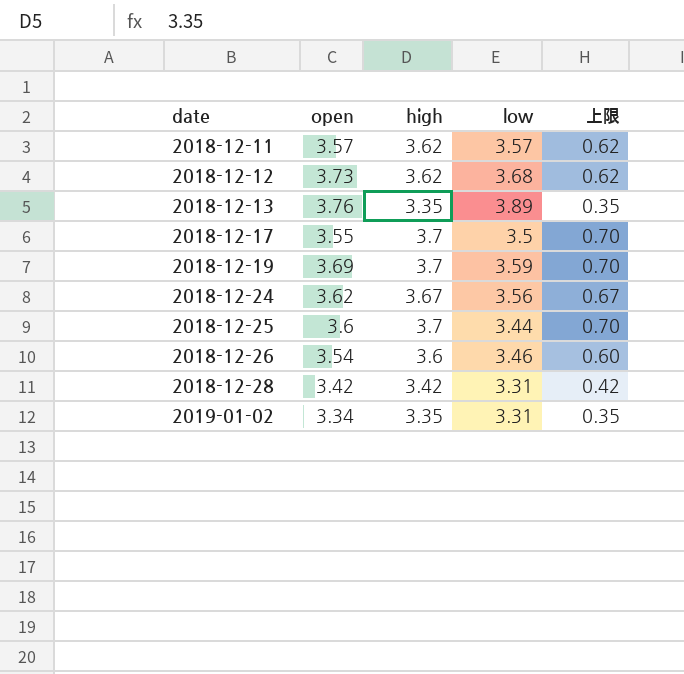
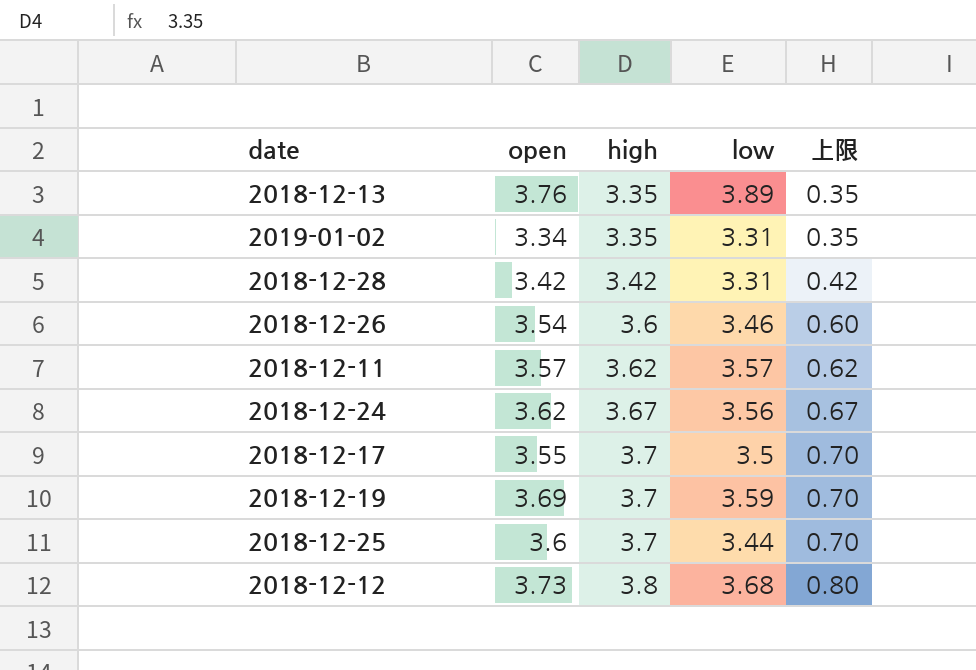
row order: date ascending -> high ascending
2018-12-12 | high: 3.62 -> 3.8
2018-12-12 | 上限: 0.62 -> 0.80

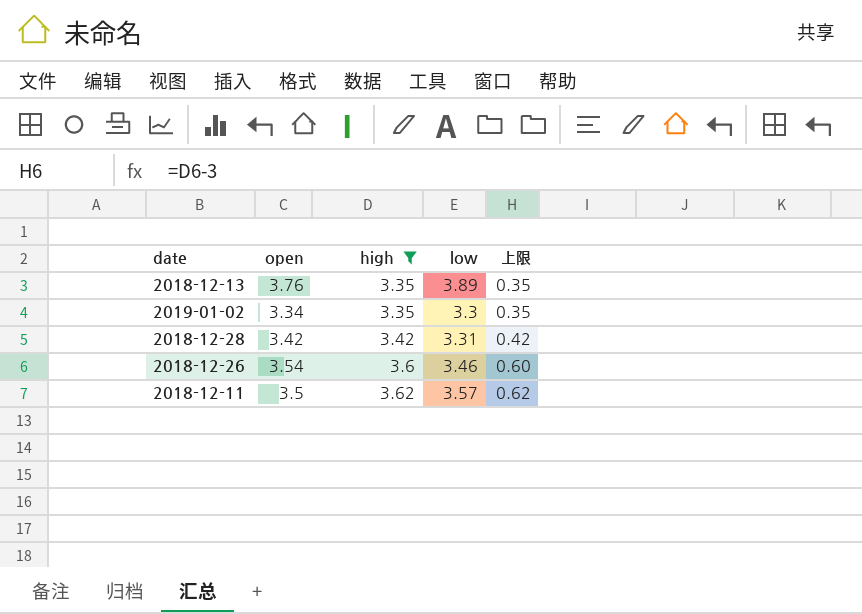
filter: none -> high <= 3.62
2019-01-02 | low: 3.31 -> 3.3
2018-12-11 | open: 3.57 -> 3.5

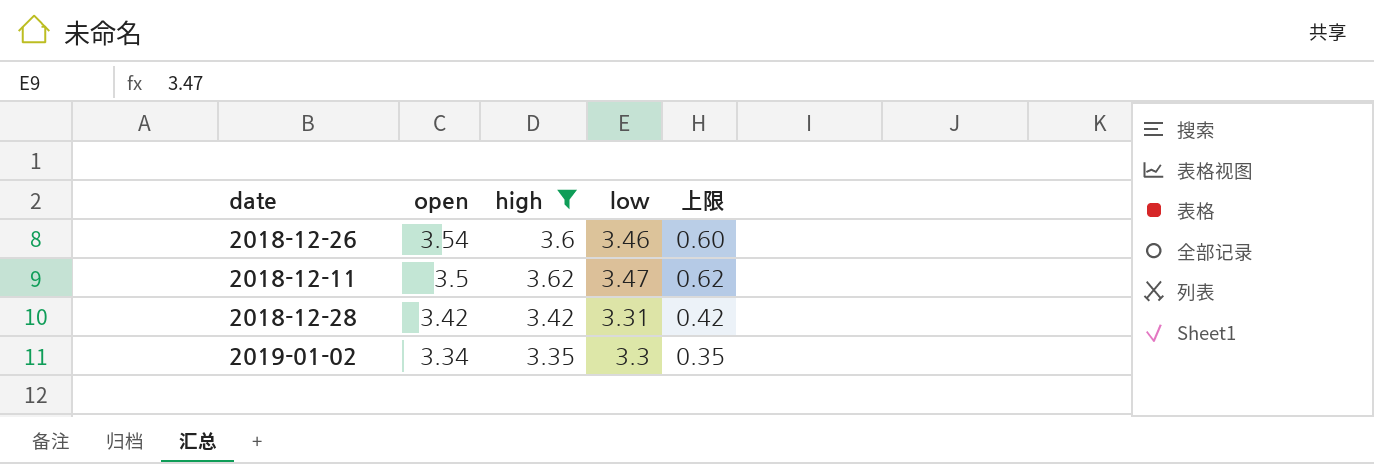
row order: high ascending -> open descending
row 2018-12-13: 3.76 | 3.35 | 3.89 | 0.35 -> none
2018-12-11 | low: 3.57 -> 3.47

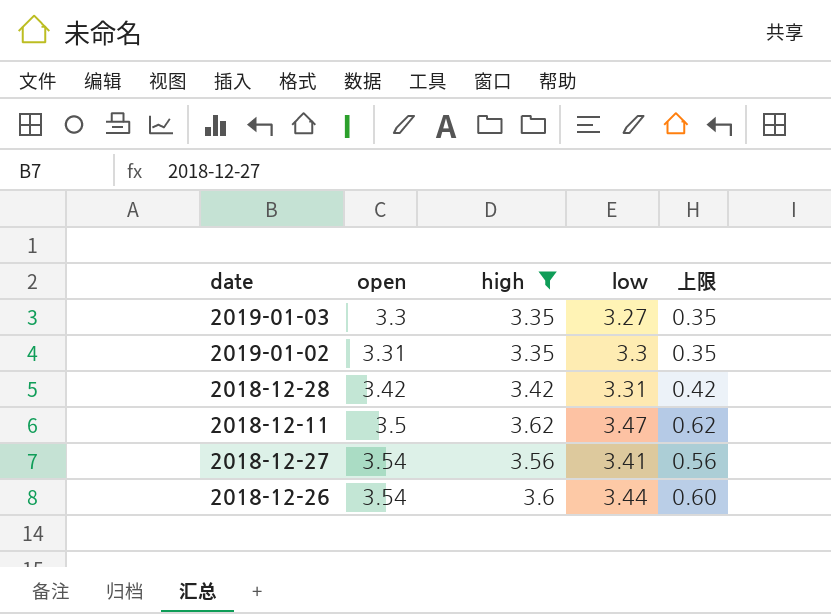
row order: open descending -> open ascending
row 2019-01-03: none -> 3.3 | 3.35 | 3.27 | 0.35
2019-01-02 | open: 3.34 -> 3.31
row 2018-12-27: none -> 3.54 | 3.56 | 3.41 | 0.56
2018-12-26 | low: 3.46 -> 3.44

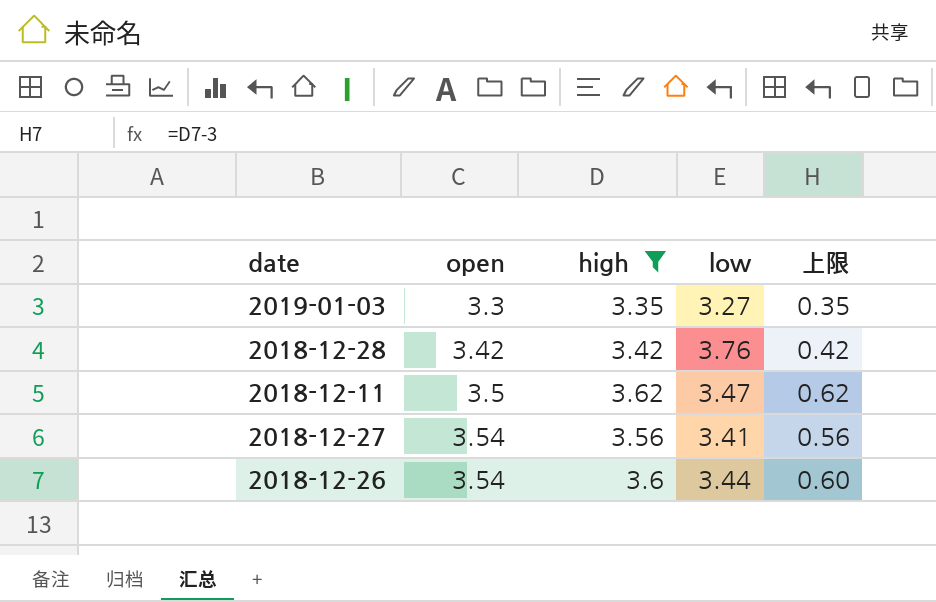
row 2019-01-02: 3.31 | 3.35 | 3.3 | 0.35 -> none
2018-12-28 | low: 3.31 -> 3.76

